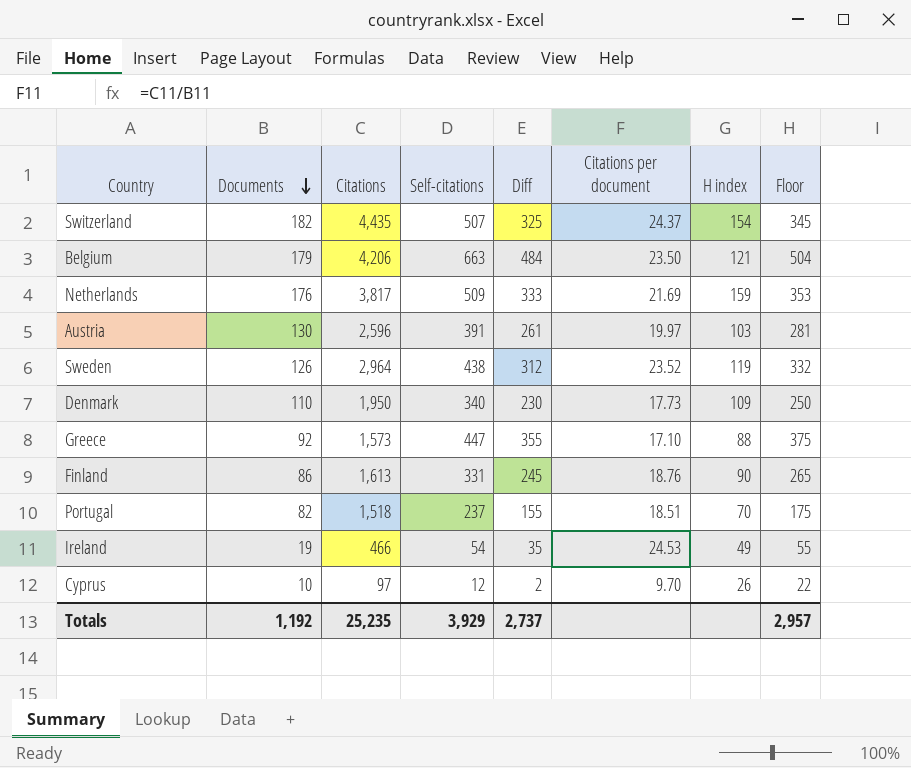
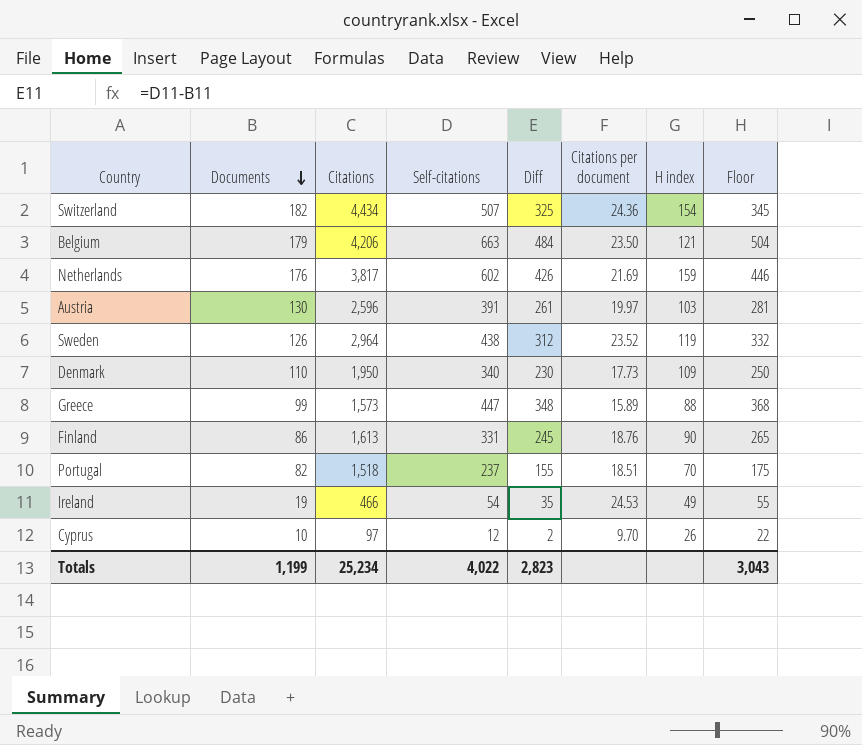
Switzerland | Citations: 4,435 -> 4,434
Switzerland | Citations per document: 24.37 -> 24.36
Netherlands | Self-citations: 509 -> 602
Netherlands | Diff: 333 -> 426
Netherlands | Floor: 353 -> 446
Greece | Documents: 92 -> 99
Greece | Diff: 355 -> 348
Greece | Citations per document: 17.10 -> 15.89
Greece | Floor: 375 -> 368
Totals | Documents: 1,192 -> 1,199
Totals | Citations: 25,235 -> 25,234
Totals | Self-citations: 3,929 -> 4,022
Totals | Diff: 2,737 -> 2,823
Totals | Floor: 2,957 -> 3,043

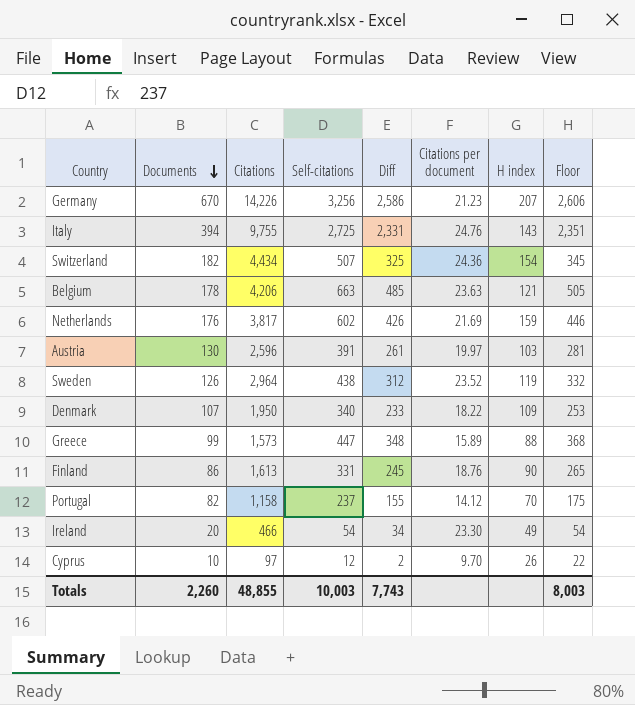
row Germany: none -> 670 | 14,226 | 3,256 | 2,586 | 21.23 | 207 | 2,606
row Italy: none -> 394 | 9,755 | 2,725 | 2,331 | 24.76 | 143 | 2,351
Belgium | Documents: 179 -> 178
Belgium | Diff: 484 -> 485
Belgium | Citations per document: 23.50 -> 23.63
Belgium | Floor: 504 -> 505
Denmark | Documents: 110 -> 107
Denmark | Diff: 230 -> 233
Denmark | Citations per document: 17.73 -> 18.22
Denmark | Floor: 250 -> 253
Portugal | Citations: 1,518 -> 1,158
Portugal | Citations per document: 18.51 -> 14.12
Ireland | Documents: 19 -> 20
Ireland | Diff: 35 -> 34
Ireland | Citations per document: 24.53 -> 23.30
Ireland | Floor: 55 -> 54
Totals | Documents: 1,199 -> 2,260
Totals | Citations: 25,234 -> 48,855
Totals | Self-citations: 4,022 -> 10,003
Totals | Diff: 2,823 -> 7,743
Totals | Floor: 3,043 -> 8,003

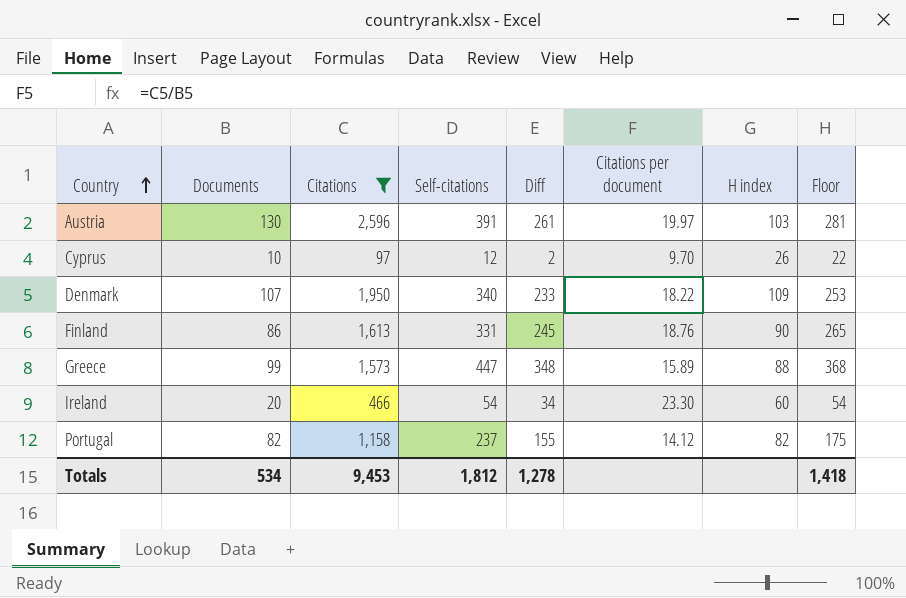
filter: none -> Citations <= 2,596
row order: Documents descending -> Country ascending
Ireland | H index: 49 -> 60
Portugal | H index: 70 -> 82
Totals | Documents: 2,260 -> 534
Totals | Citations: 48,855 -> 9,453
Totals | Self-citations: 10,003 -> 1,812
Totals | Diff: 7,743 -> 1,278
Totals | Floor: 8,003 -> 1,418

